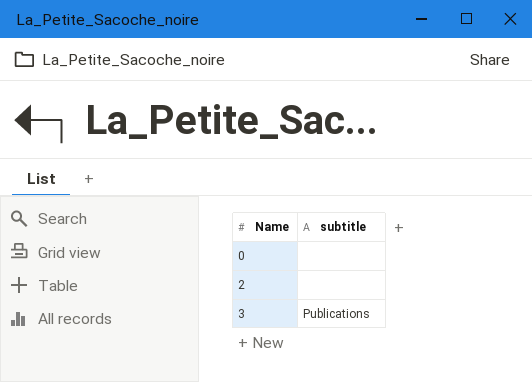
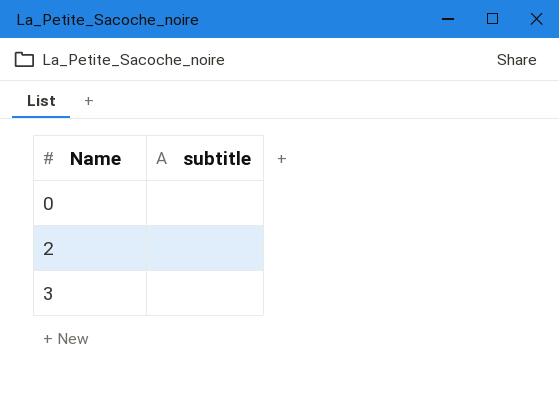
3 | subtitle: Publications -> none

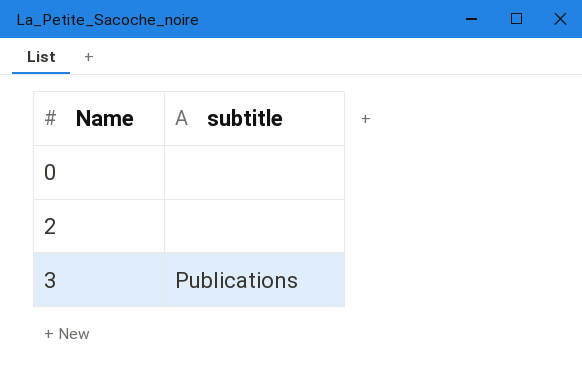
3 | subtitle: none -> Publications

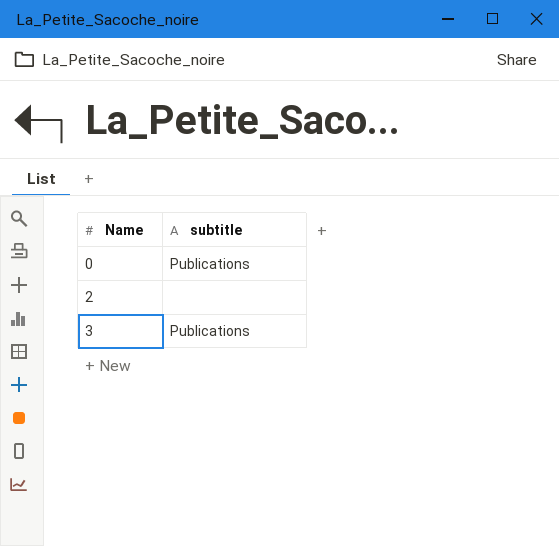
0 | subtitle: none -> Publications

